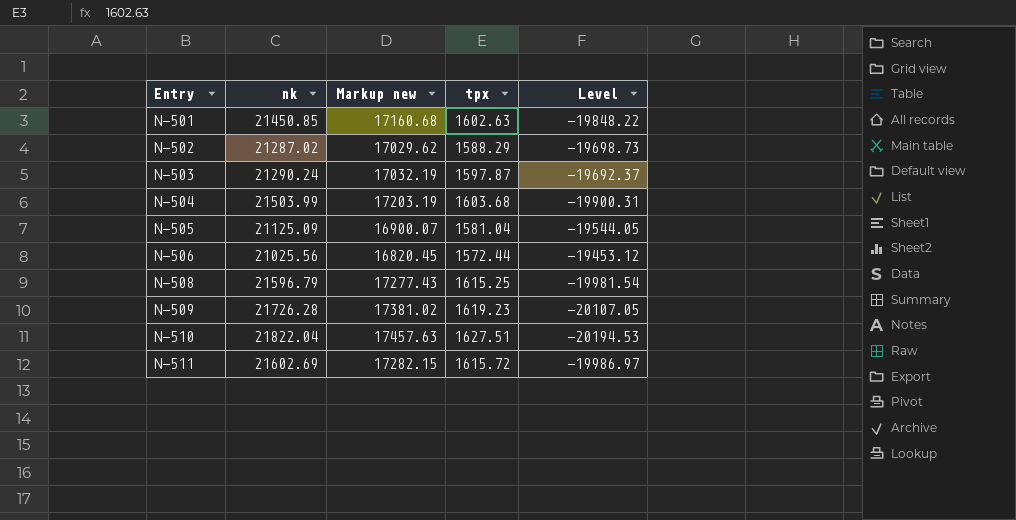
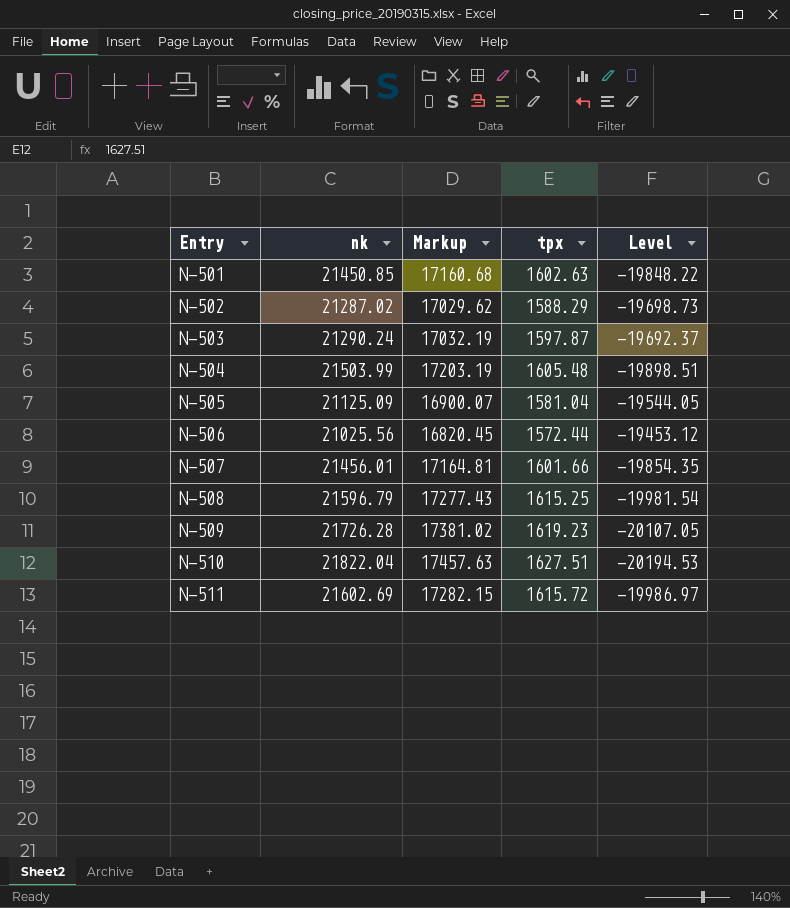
column name: Markup new -> Markup
N-504 | tpx: 1603.68 -> 1605.48
N-504 | Level: -19900.31 -> -19898.51
row N-507: none -> 21456.01 | 17164.81 | 1601.66 | -19854.35

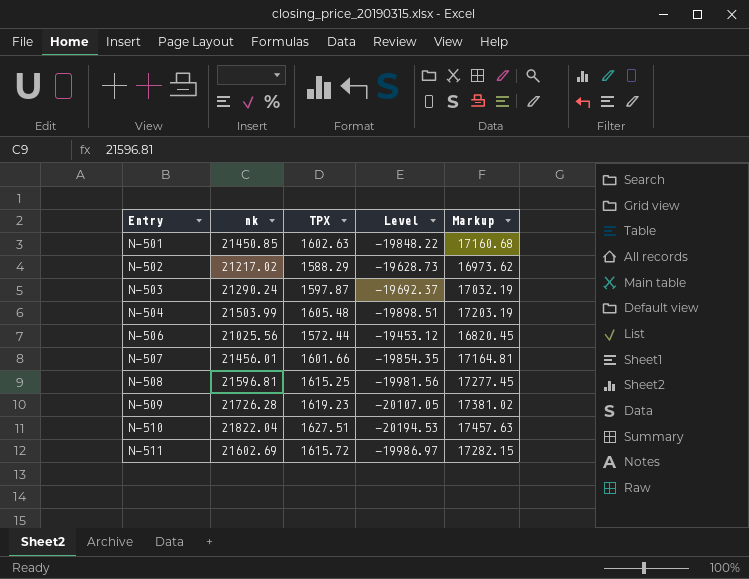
column name: tpx -> TPX
column Markup | position: 3 -> 5
row N-505: 21125.09 | 16900.07 | 1581.04 | -19544.05 -> none
N-502 | nk: 21287.02 -> 21217.02
N-502 | Level: -19698.73 -> -19628.73
N-502 | Markup: 17029.62 -> 16973.62
N-508 | nk: 21596.79 -> 21596.81
N-508 | Level: -19981.54 -> -19981.56
N-508 | Markup: 17277.43 -> 17277.45

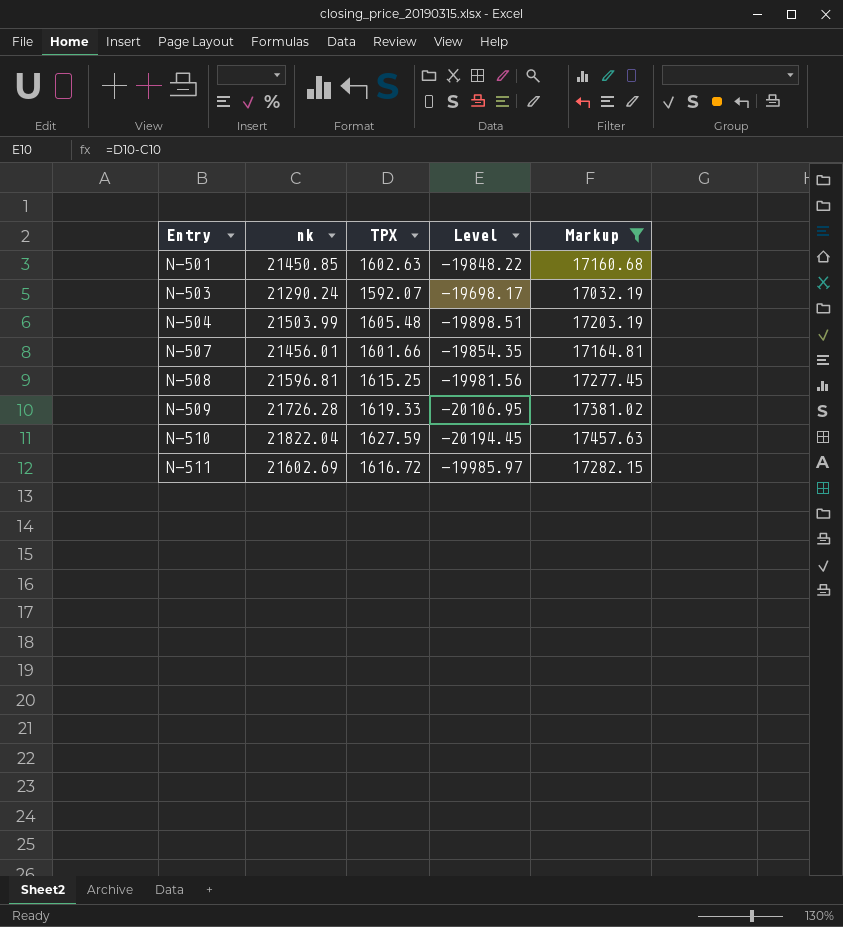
filter: none -> Markup >= 17032.19
N-503 | TPX: 1597.87 -> 1592.07
N-503 | Level: -19692.37 -> -19698.17
N-509 | TPX: 1619.23 -> 1619.33
N-509 | Level: -20107.05 -> -20106.95
N-510 | TPX: 1627.51 -> 1627.59
N-510 | Level: -20194.53 -> -20194.45
N-511 | TPX: 1615.72 -> 1616.72
N-511 | Level: -19986.97 -> -19985.97

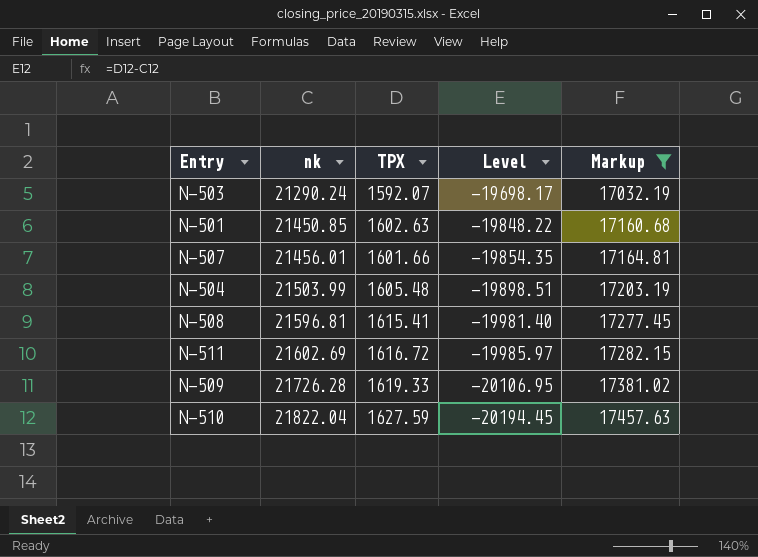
row order: Entry ascending -> nk ascending
N-508 | TPX: 1615.25 -> 1615.41
N-508 | Level: -19981.56 -> -19981.40

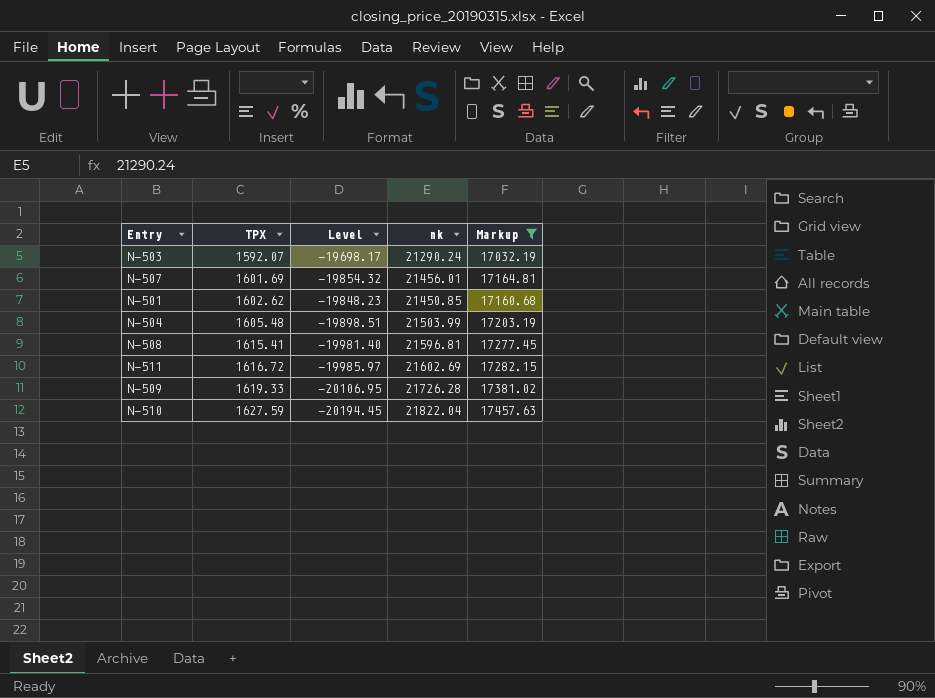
row order: nk ascending -> TPX ascending
column nk | position: 2 -> 4
N-507 | TPX: 1601.66 -> 1601.69
N-507 | Level: -19854.35 -> -19854.32
N-501 | TPX: 1602.63 -> 1602.62
N-501 | Level: -19848.22 -> -19848.23

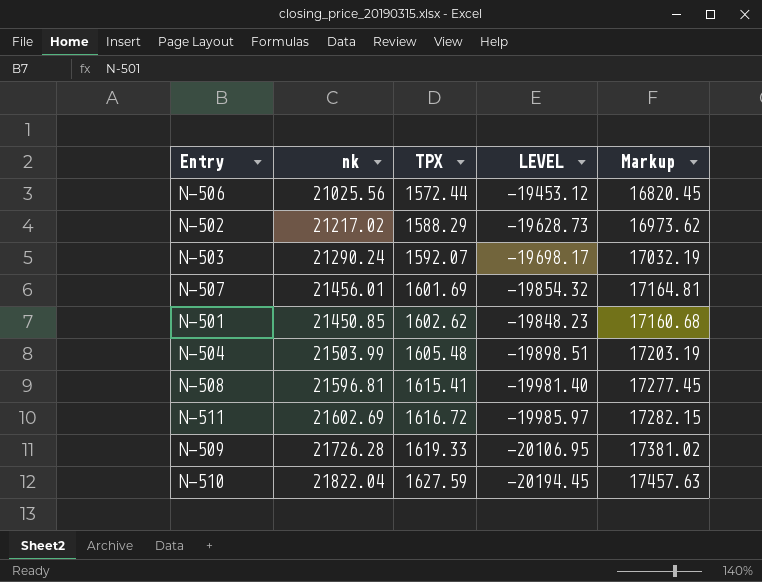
filter: Markup >= 17032.19 -> none
column nk | position: 4 -> 2
column name: Level -> LEVEL

